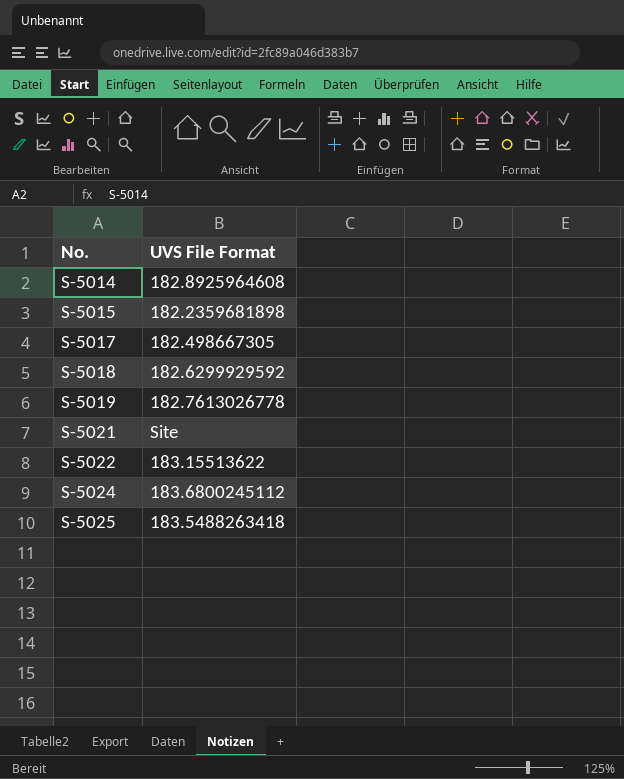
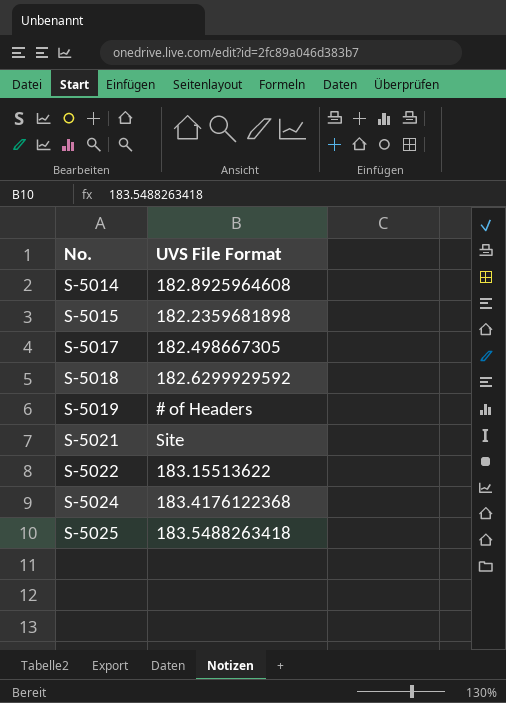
S-5019 | UVS File Format: 182.7613026778 -> # of Headers
S-5024 | UVS File Format: 183.6800245112 -> 183.4176122368

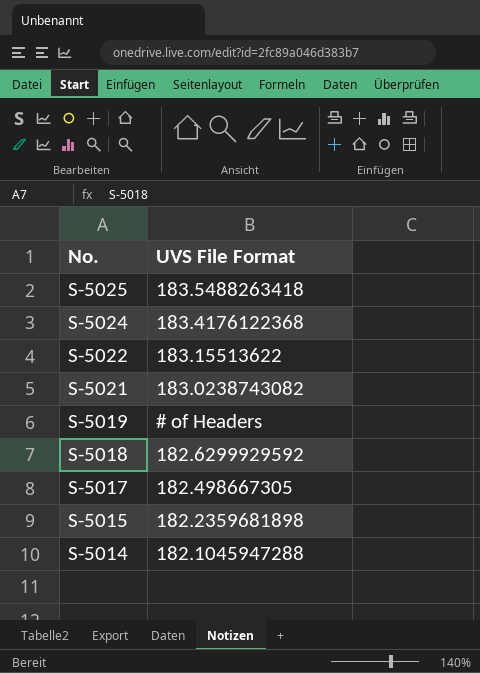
row order: No. ascending -> No. descending
S-5021 | UVS File Format: Site -> 183.0238743082
S-5014 | UVS File Format: 182.8925964608 -> 182.1045947288

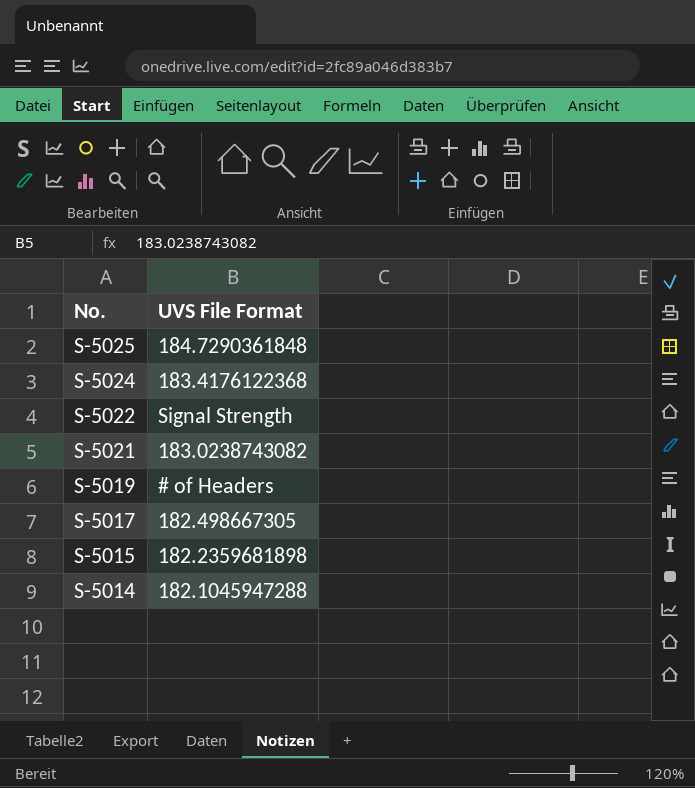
row S-5018: 182.6299929592 -> none
S-5025 | UVS File Format: 183.5488263418 -> 184.7290361848
S-5022 | UVS File Format: 183.15513622 -> Signal Strength

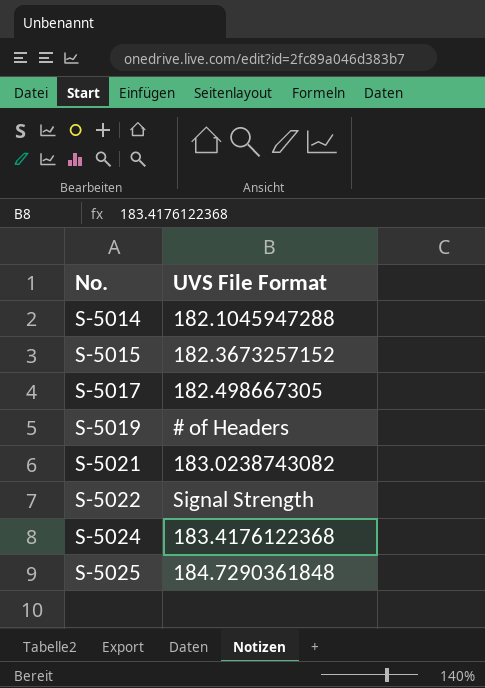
row order: No. descending -> No. ascending
S-5015 | UVS File Format: 182.2359681898 -> 182.3673257152

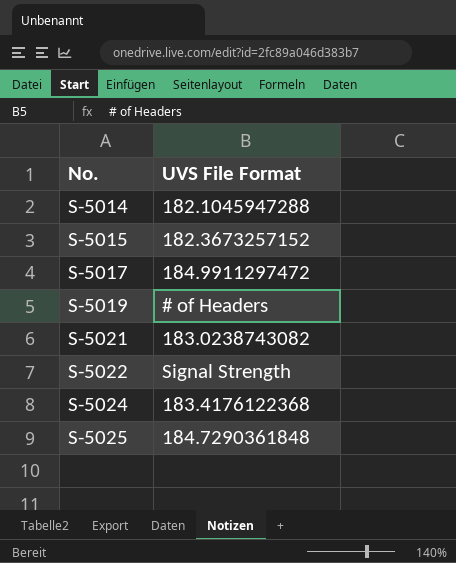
S-5017 | UVS File Format: 182.498667305 -> 184.9911297472

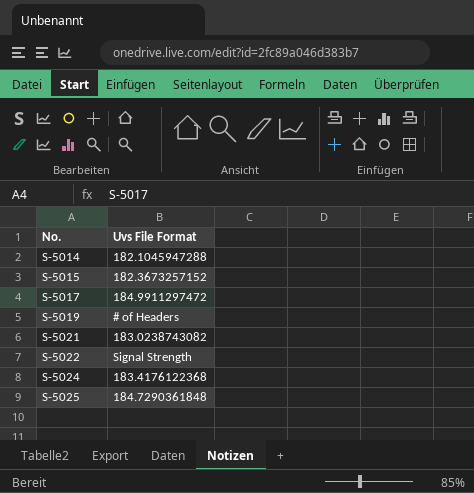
column name: UVS File Format -> Uvs File Format

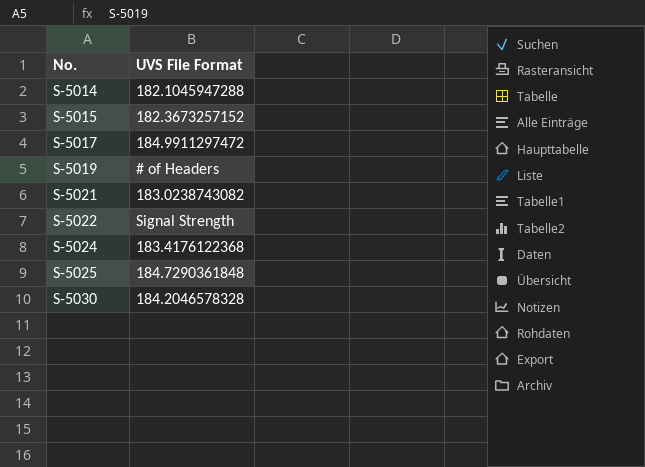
column name: Uvs File Format -> UVS File Format
row S-5030: none -> 184.2046578328

